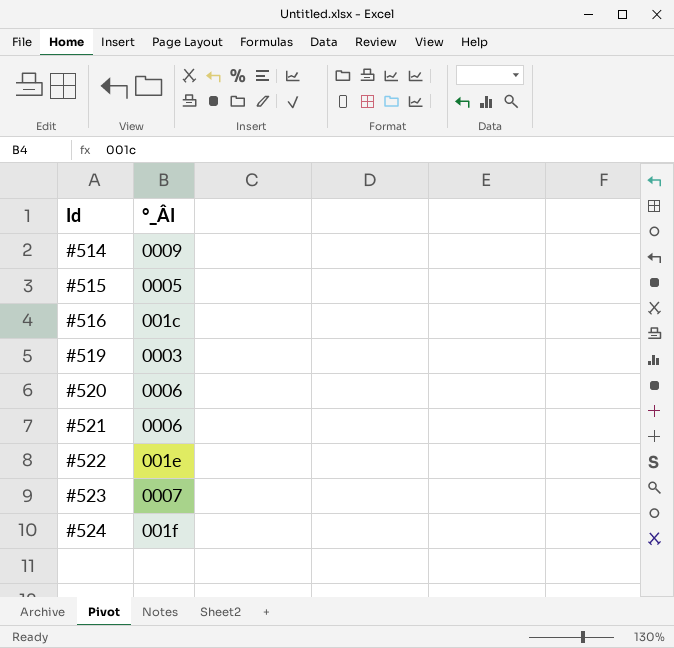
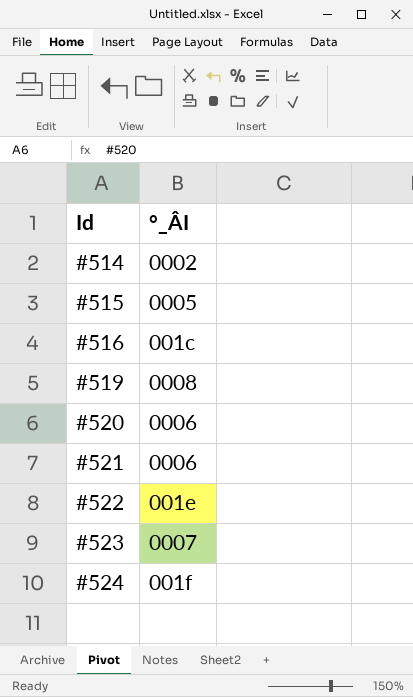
#514 | °_ÂI: 0009 -> 0002
#519 | °_ÂI: 0003 -> 0008

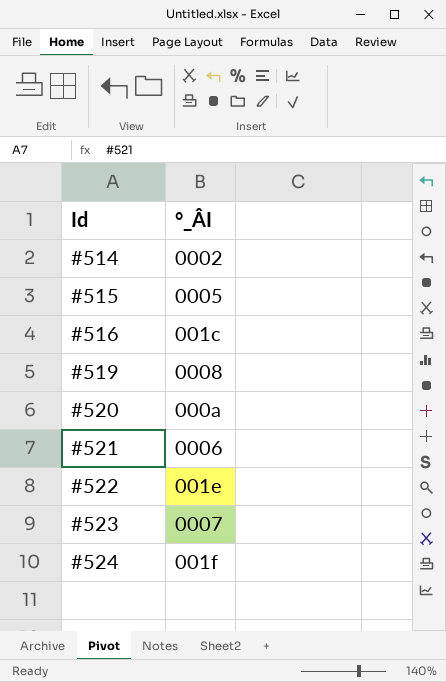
#520 | °_ÂI: 0006 -> 000a

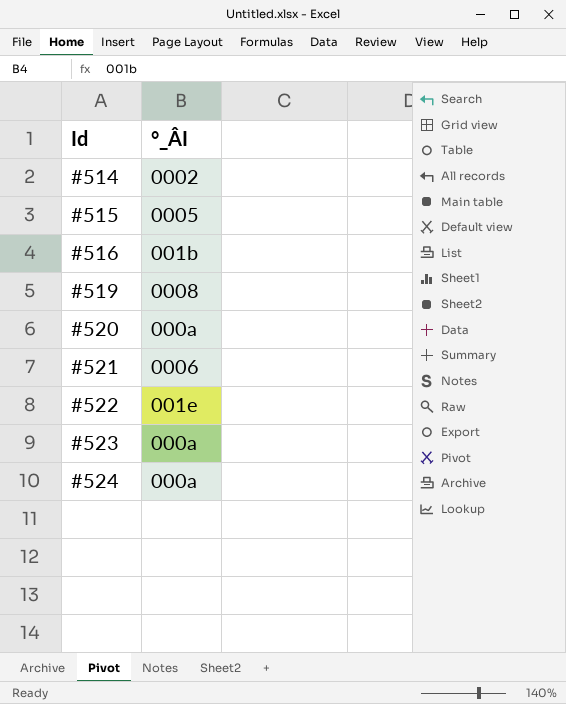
#516 | °_ÂI: 001c -> 001b
#523 | °_ÂI: 0007 -> 000a
#524 | °_ÂI: 001f -> 000a

